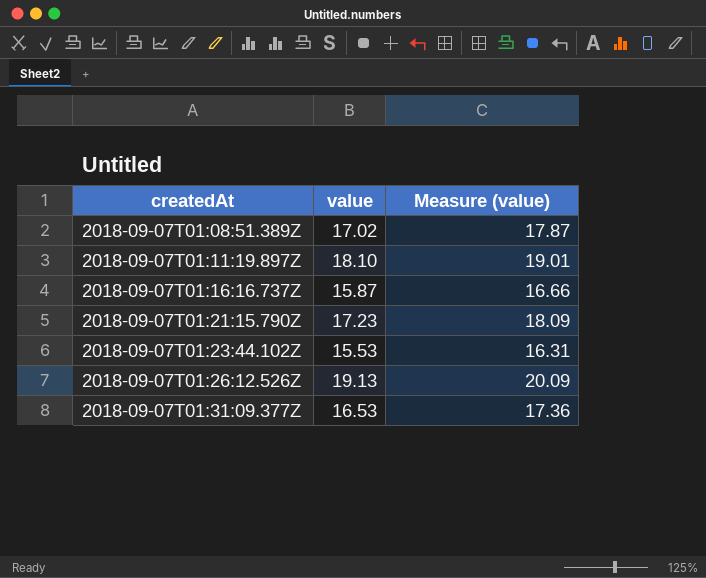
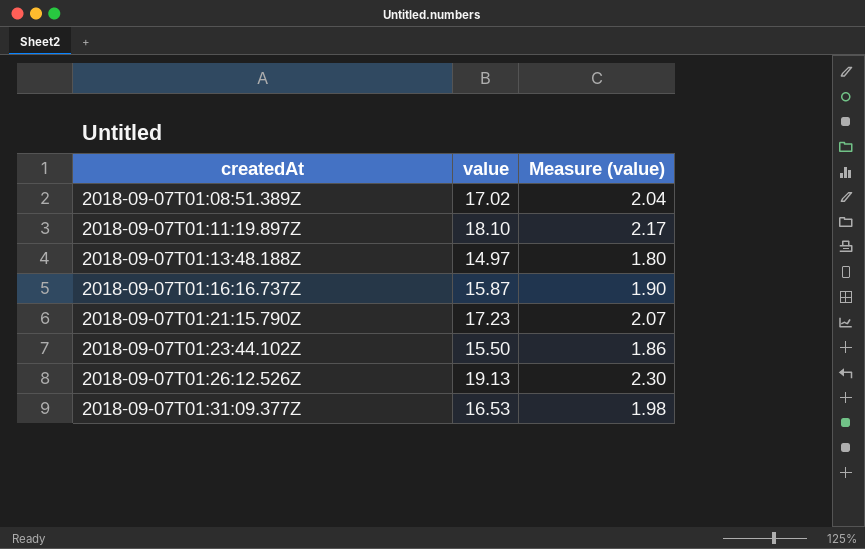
column Measure (value) | formula: [value] * 1.05 -> [value] * 0.12
row 2018-09-07T01:13:48.188Z: none -> 14.97 | 1.80
2018-09-07T01:23:44.102Z | value: 15.53 -> 15.50

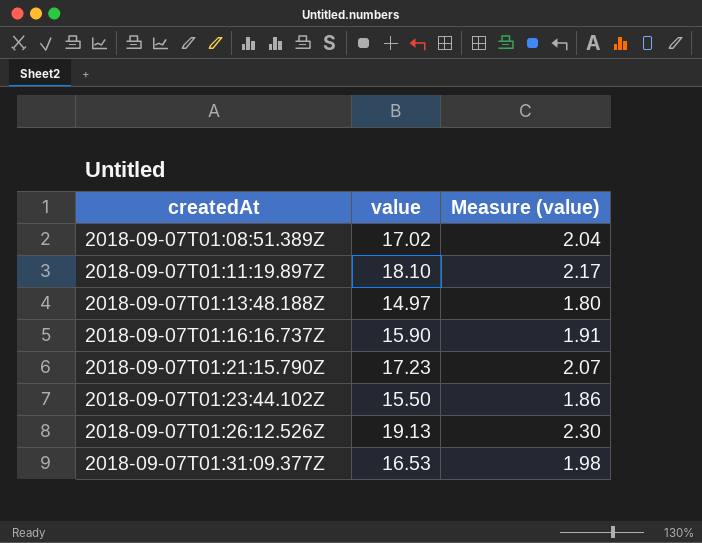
2018-09-07T01:16:16.737Z | value: 15.87 -> 15.90
2018-09-07T01:16:16.737Z | Measure (value): 1.90 -> 1.91

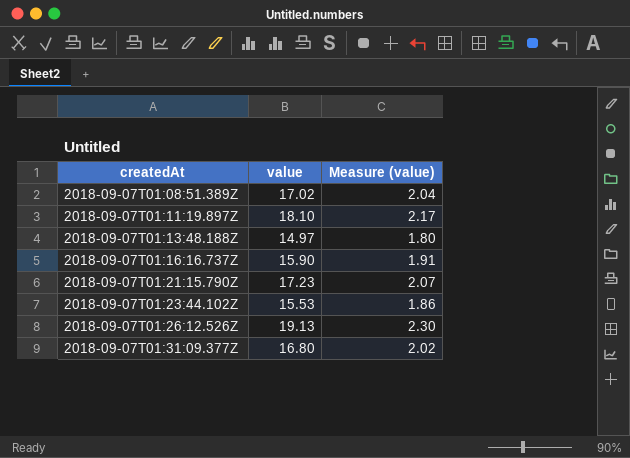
2018-09-07T01:23:44.102Z | value: 15.50 -> 15.53
2018-09-07T01:31:09.377Z | value: 16.53 -> 16.80
2018-09-07T01:31:09.377Z | Measure (value): 1.98 -> 2.02

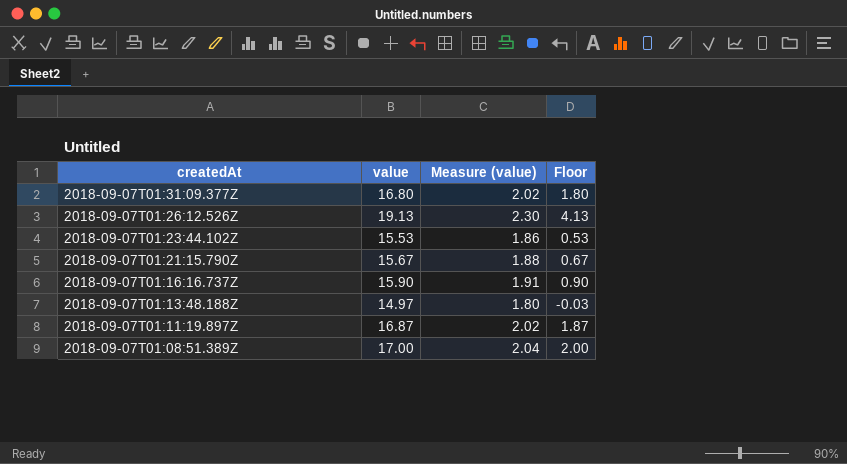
row order: createdAt ascending -> createdAt descending
column Floor | formula: none -> [value] - 15
2018-09-07T01:21:15.790Z | value: 17.23 -> 15.67
2018-09-07T01:21:15.790Z | Measure (value): 2.07 -> 1.88
2018-09-07T01:11:19.897Z | value: 18.10 -> 16.87
2018-09-07T01:11:19.897Z | Measure (value): 2.17 -> 2.02
2018-09-07T01:08:51.389Z | value: 17.02 -> 17.00

